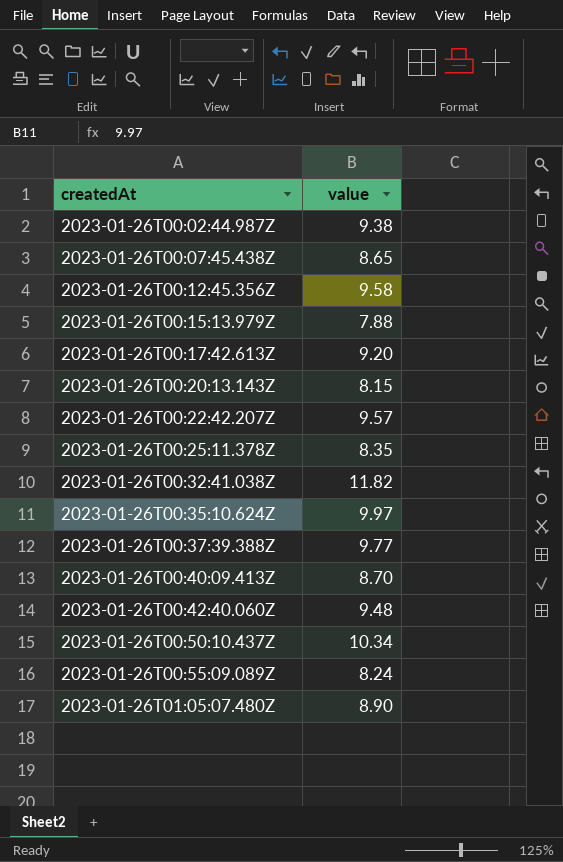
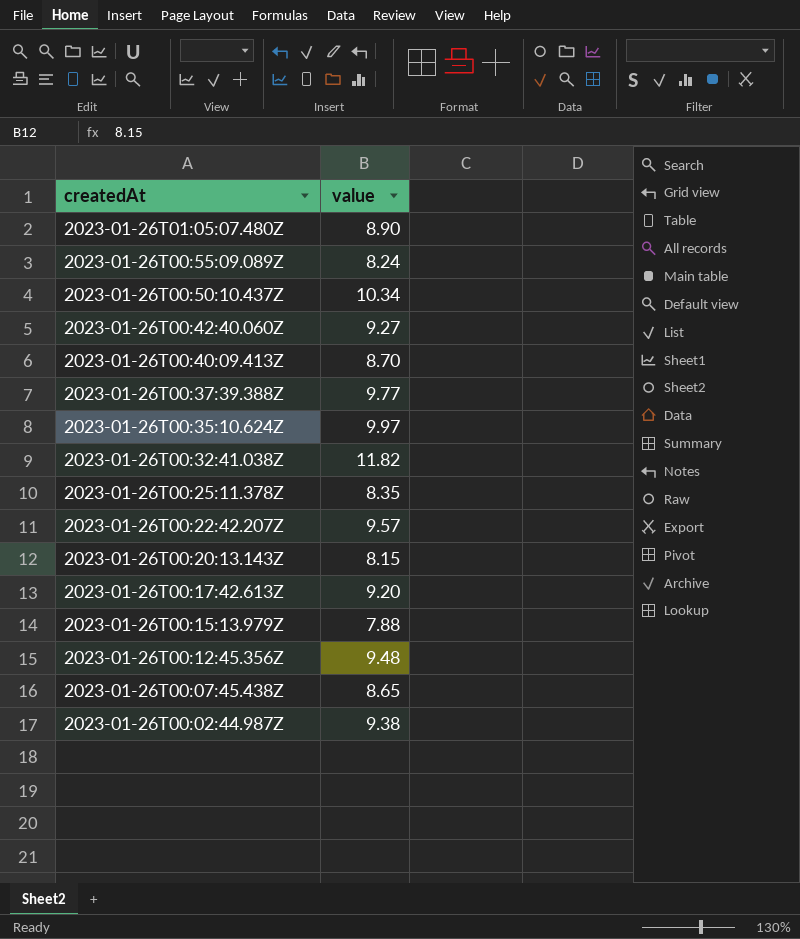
row order: createdAt ascending -> createdAt descending
2023-01-26T00:42:40.060Z | value: 9.48 -> 9.27
2023-01-26T00:12:45.356Z | value: 9.58 -> 9.48

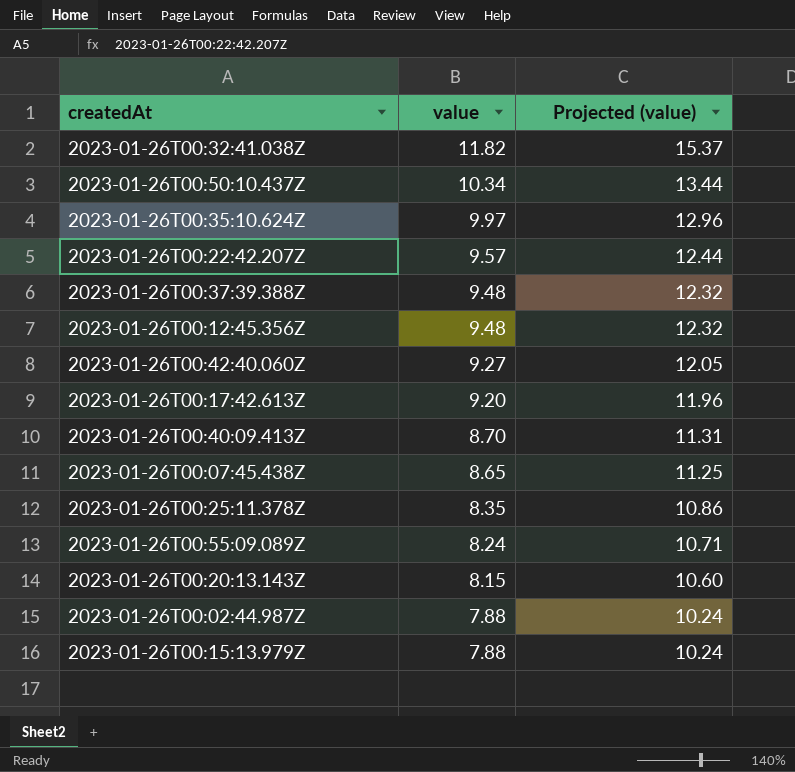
row order: createdAt descending -> value descending
column Projected (value) | formula: none -> [value] * 1.3
row 2023-01-26T01:05:07.480Z: 8.90 -> none
2023-01-26T00:37:39.388Z | value: 9.77 -> 9.48
2023-01-26T00:02:44.987Z | value: 9.38 -> 7.88

